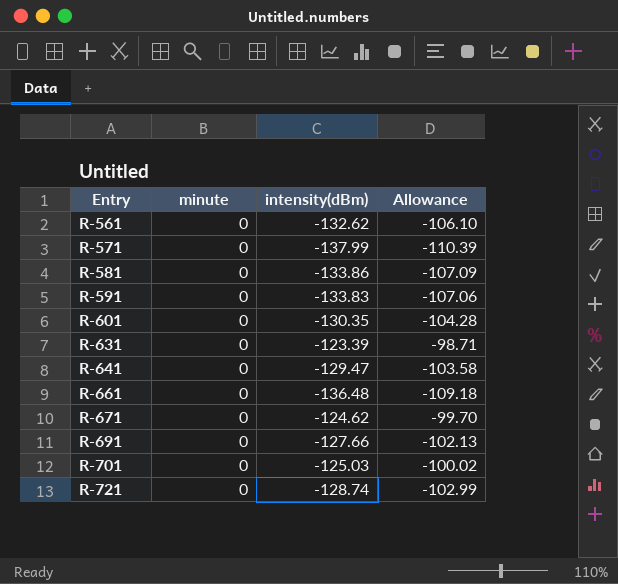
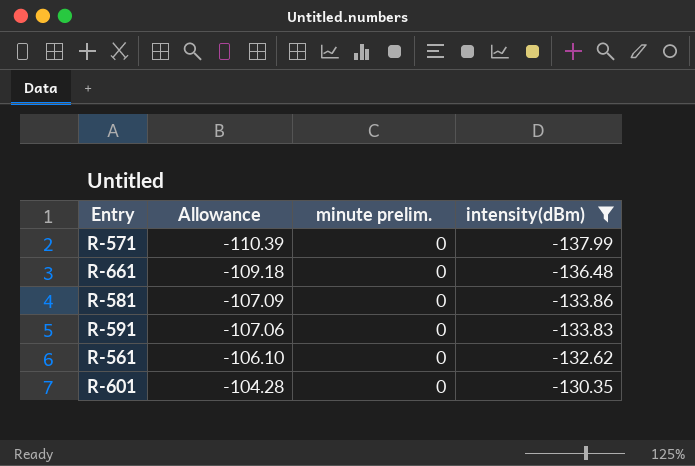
filter: none -> intensity(dBm) <= -130.35
row order: Entry ascending -> Allowance ascending
column Allowance | position: 4 -> 2
column name: minute -> minute prelim.

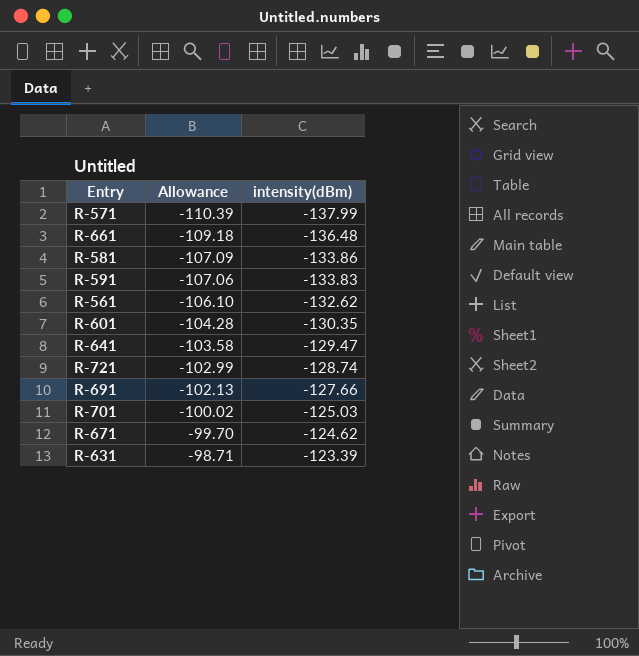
filter: intensity(dBm) <= -130.35 -> none
column minute prelim. | position: 3 -> none

